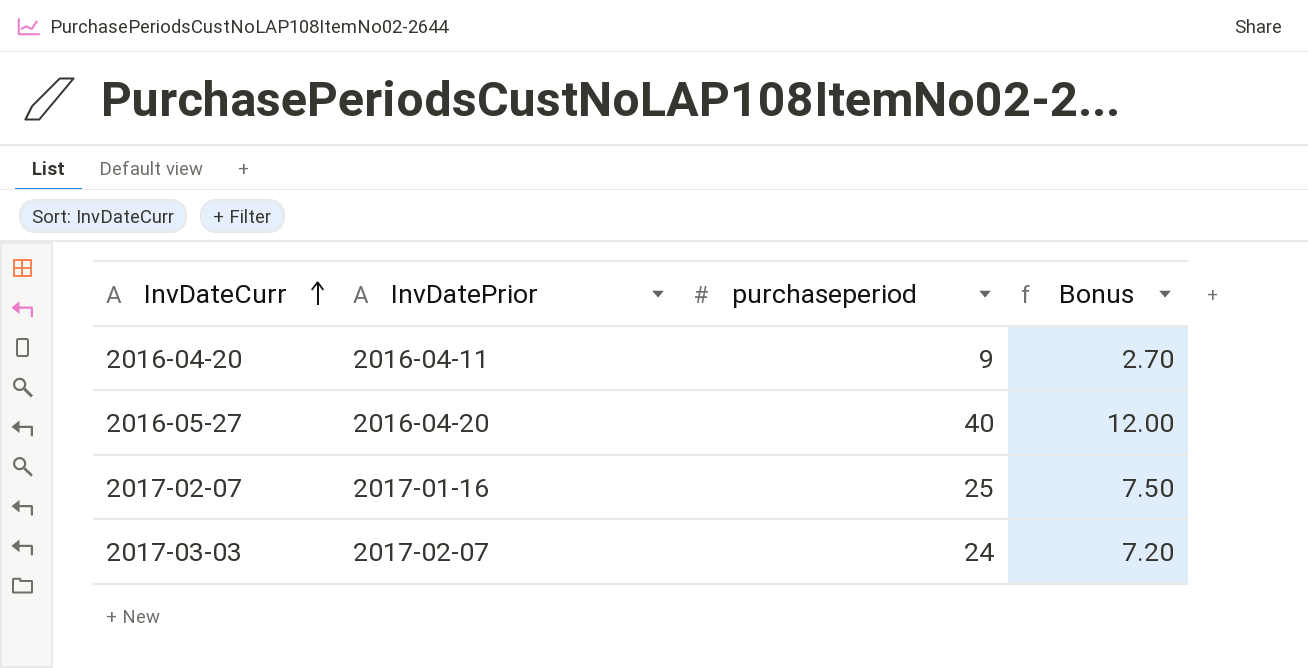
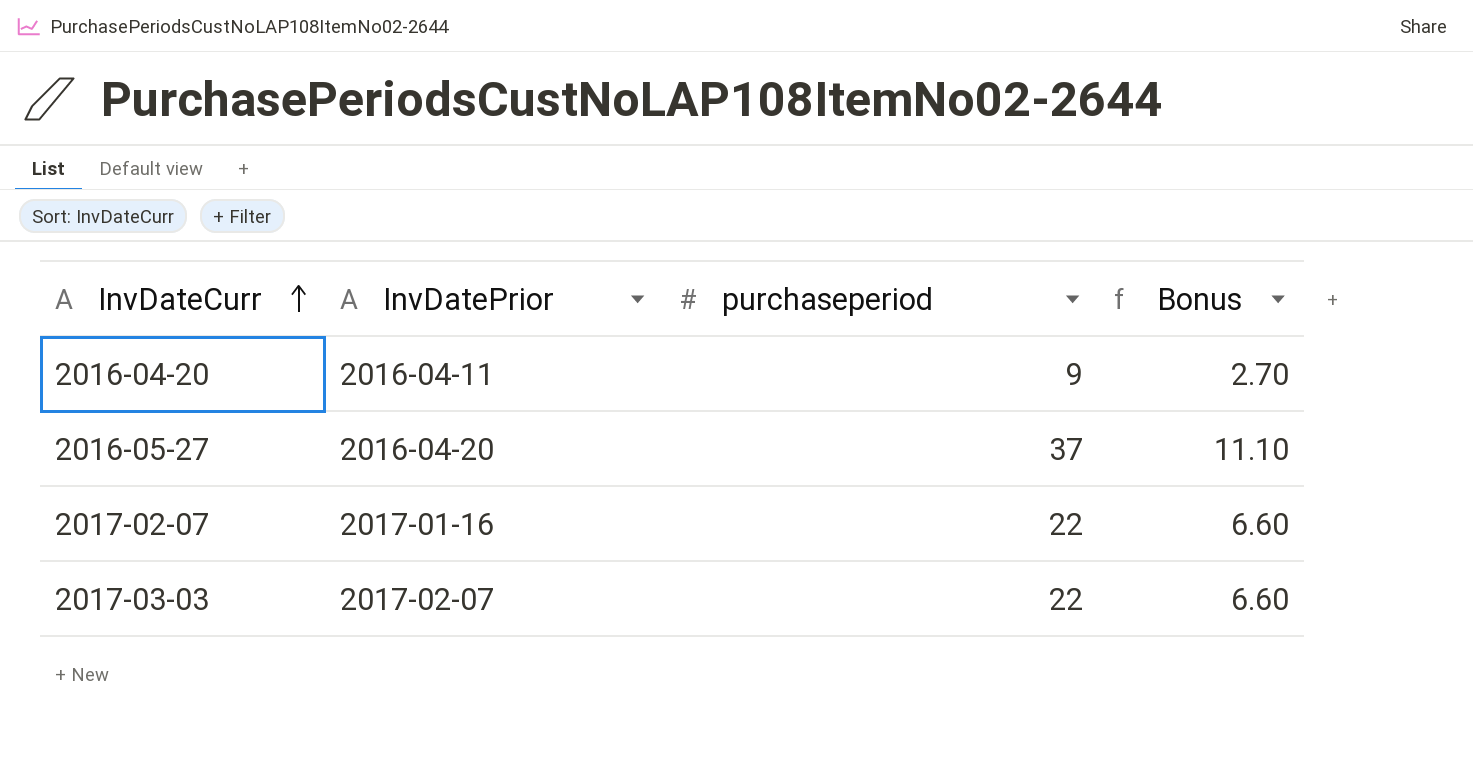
2016-05-27 | purchaseperiod: 40 -> 37
2016-05-27 | Bonus: 12.00 -> 11.10
2017-02-07 | purchaseperiod: 25 -> 22
2017-02-07 | Bonus: 7.50 -> 6.60
2017-03-03 | purchaseperiod: 24 -> 22
2017-03-03 | Bonus: 7.20 -> 6.60

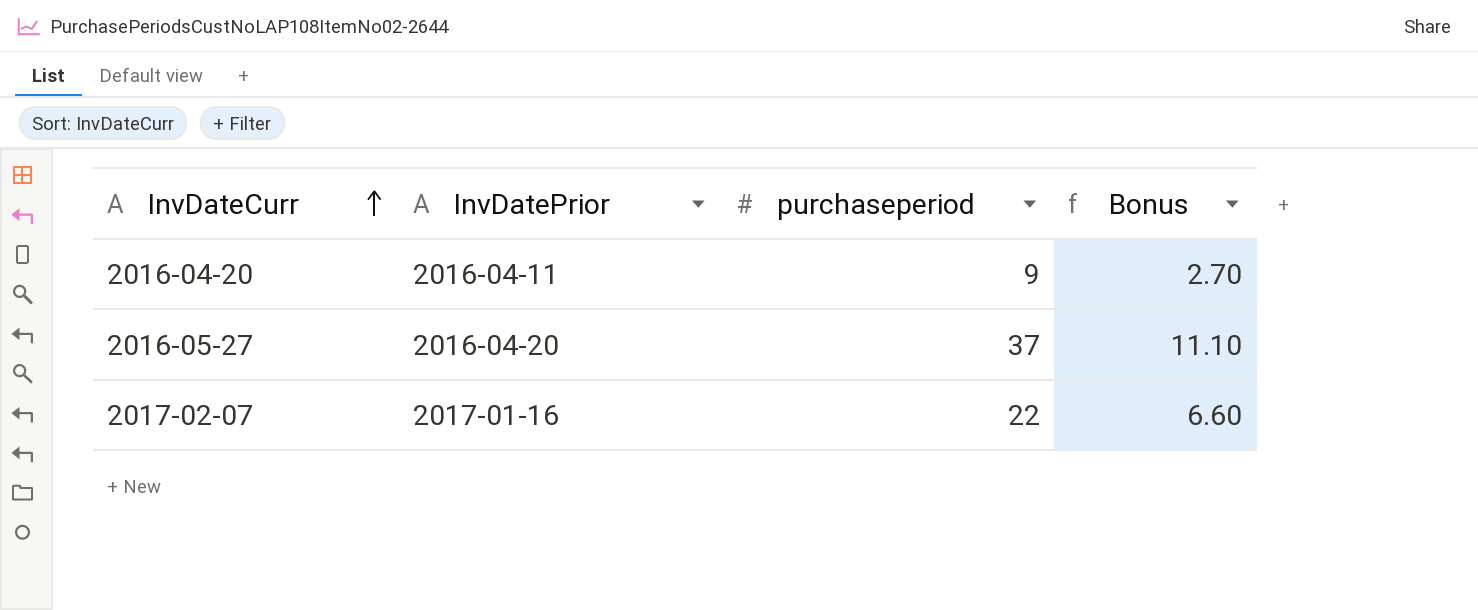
row 2017-03-03: 2017-02-07 | 22 | 6.60 -> none

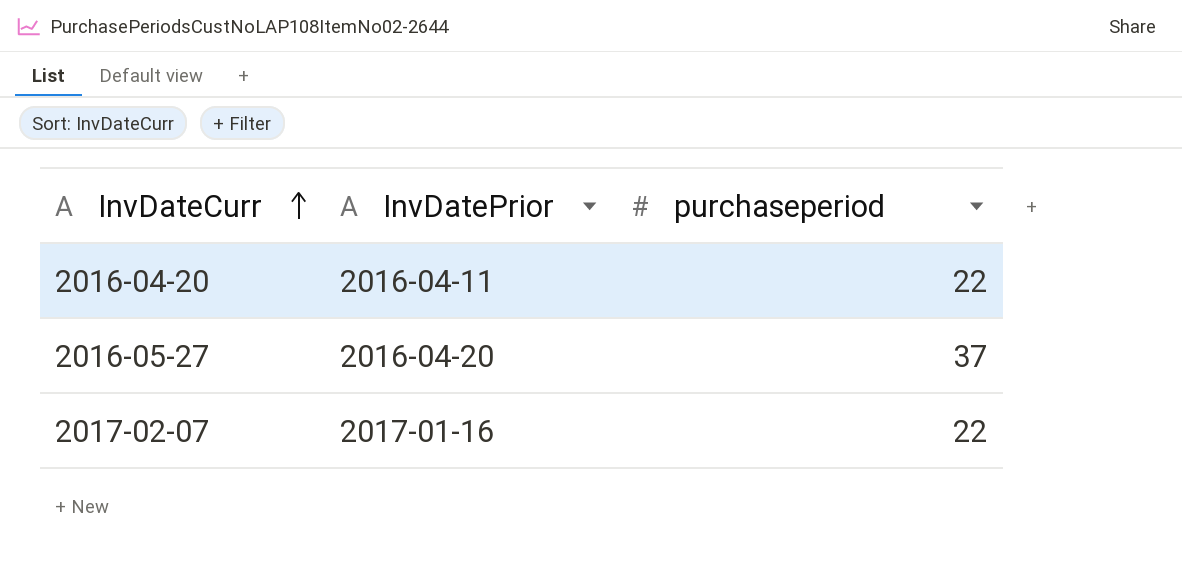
column Bonus | formula: [purchaseperiod] * 0.3 -> none
2016-04-20 | purchaseperiod: 9 -> 22

